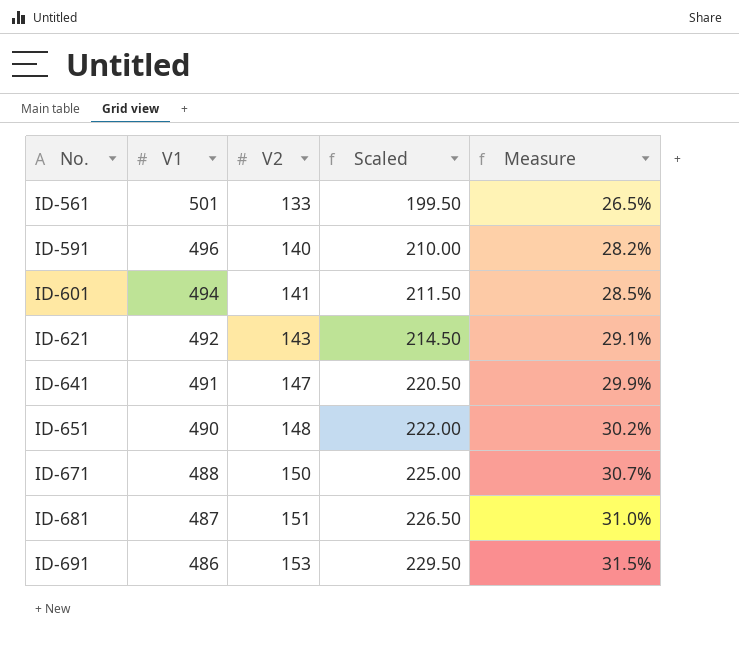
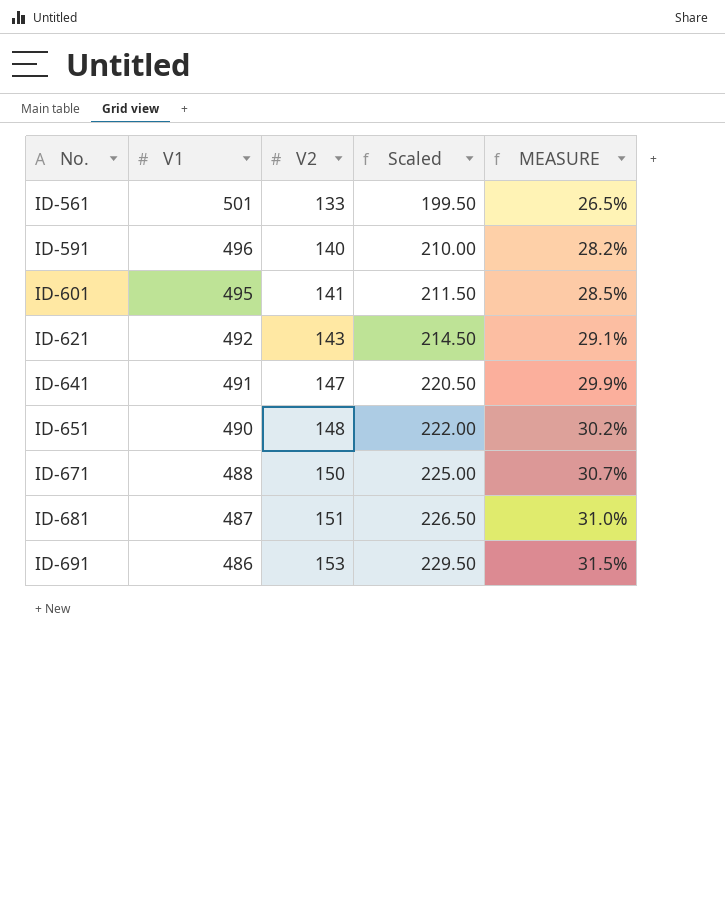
column name: Measure -> MEASURE
ID-601 | V1: 494 -> 495

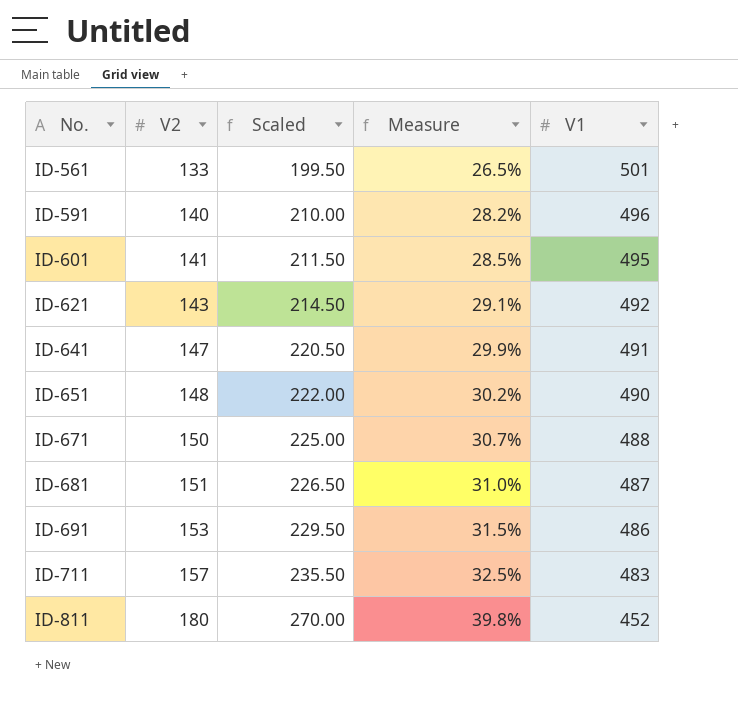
column name: MEASURE -> Measure
column V1 | position: 2 -> 5
row ID-711: none -> 157 | 235.50 | 32.5% | 483
row ID-811: none -> 180 | 270.00 | 39.8% | 452

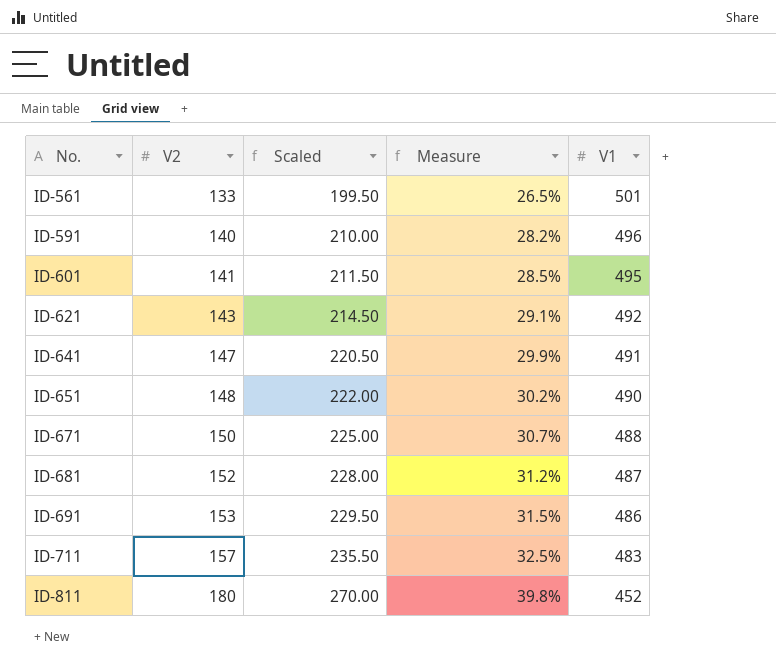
ID-681 | V2: 151 -> 152
ID-681 | Scaled: 226.50 -> 228.00
ID-681 | Measure: 31.0% -> 31.2%

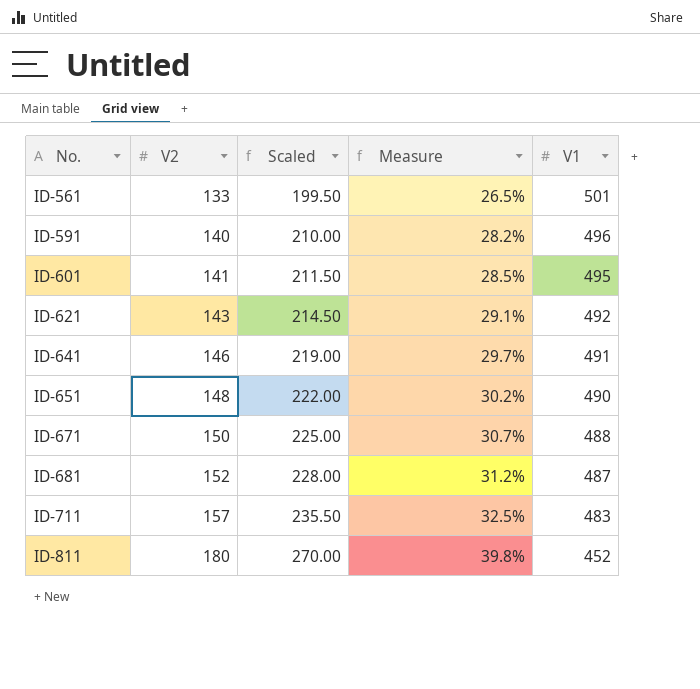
row ID-691: 153 | 229.50 | 31.5% | 486 -> none
ID-641 | V2: 147 -> 146
ID-641 | Scaled: 220.50 -> 219.00
ID-641 | Measure: 29.9% -> 29.7%

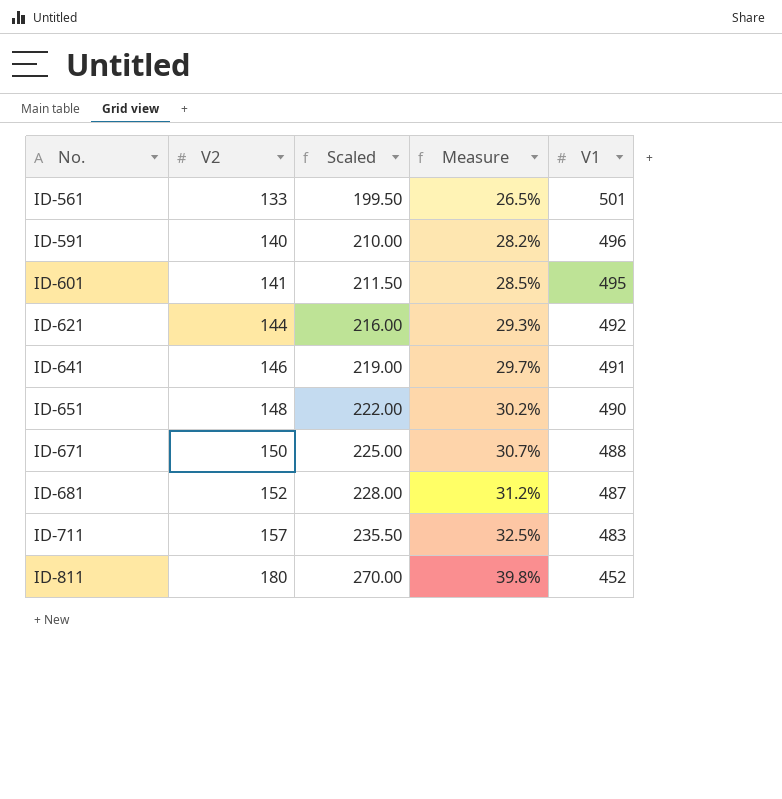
ID-621 | V2: 143 -> 144
ID-621 | Scaled: 214.50 -> 216.00
ID-621 | Measure: 29.1% -> 29.3%

